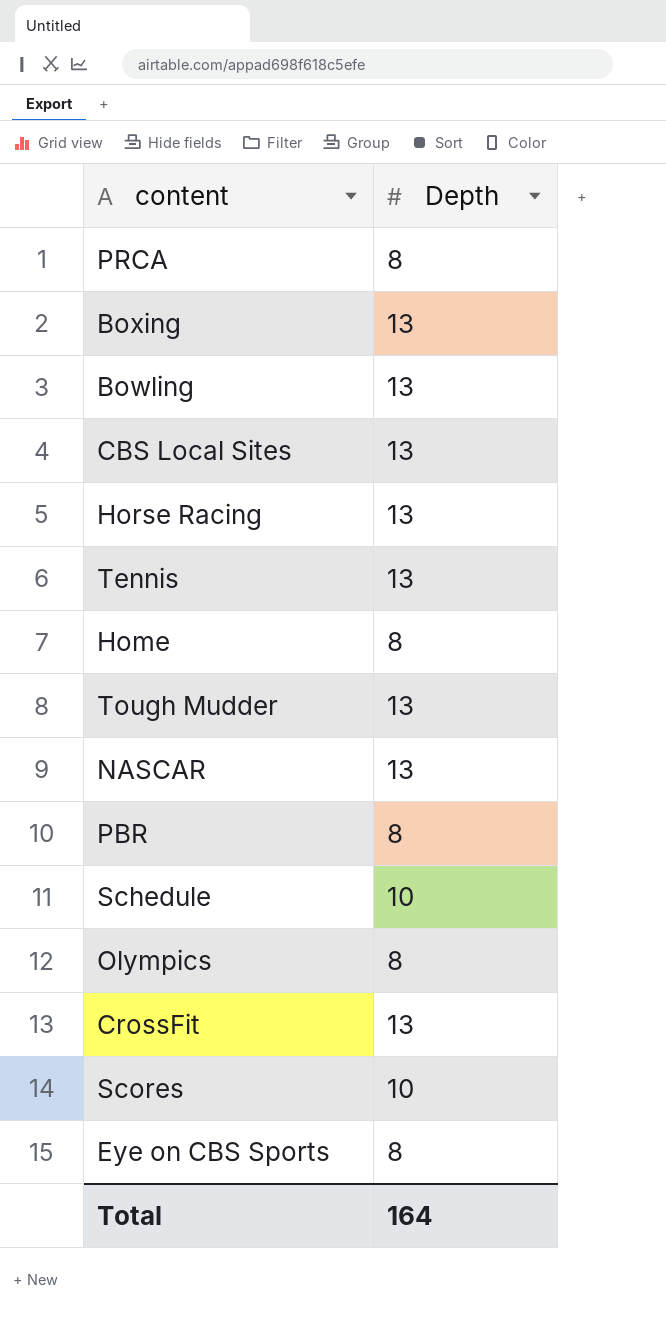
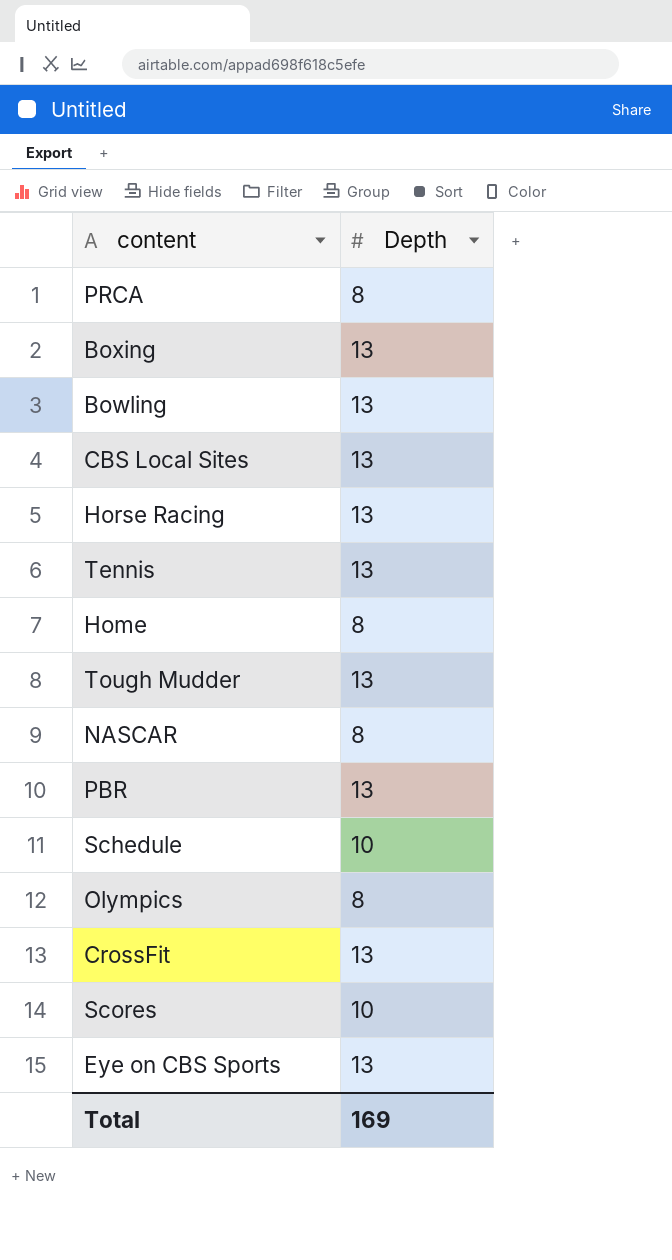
NASCAR | Depth: 13 -> 8
PBR | Depth: 8 -> 13
Eye on CBS Sports | Depth: 8 -> 13
Total | Depth: 164 -> 169

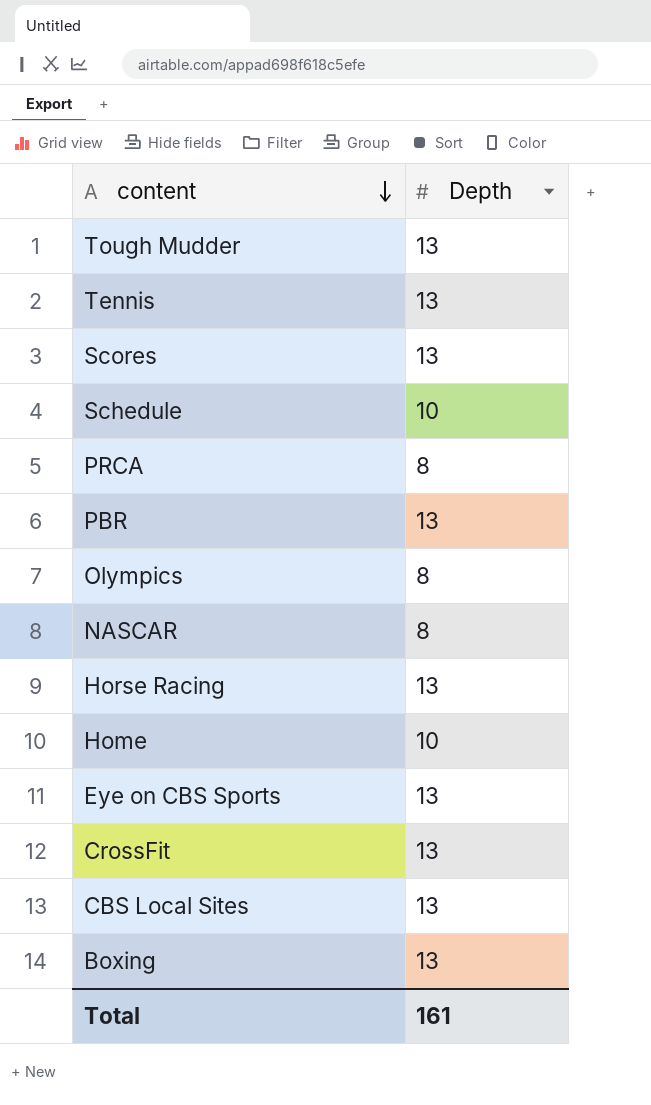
row order: none -> content descending
row Bowling: 13 -> none
Scores | Depth: 10 -> 13
Home | Depth: 8 -> 10
Total | Depth: 169 -> 161

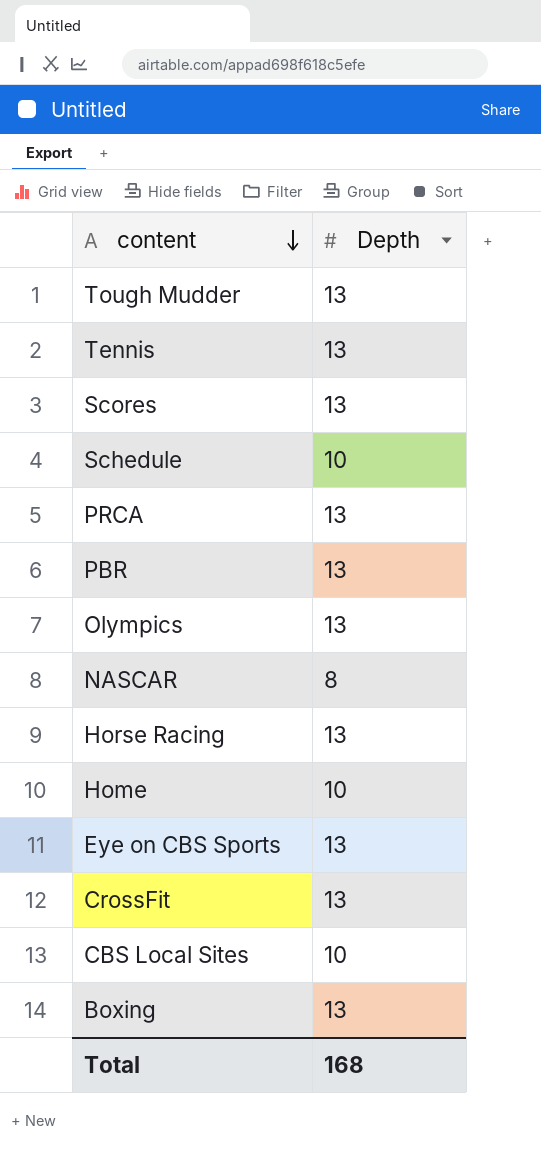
PRCA | Depth: 8 -> 13
Olympics | Depth: 8 -> 13
CBS Local Sites | Depth: 13 -> 10
Total | Depth: 161 -> 168

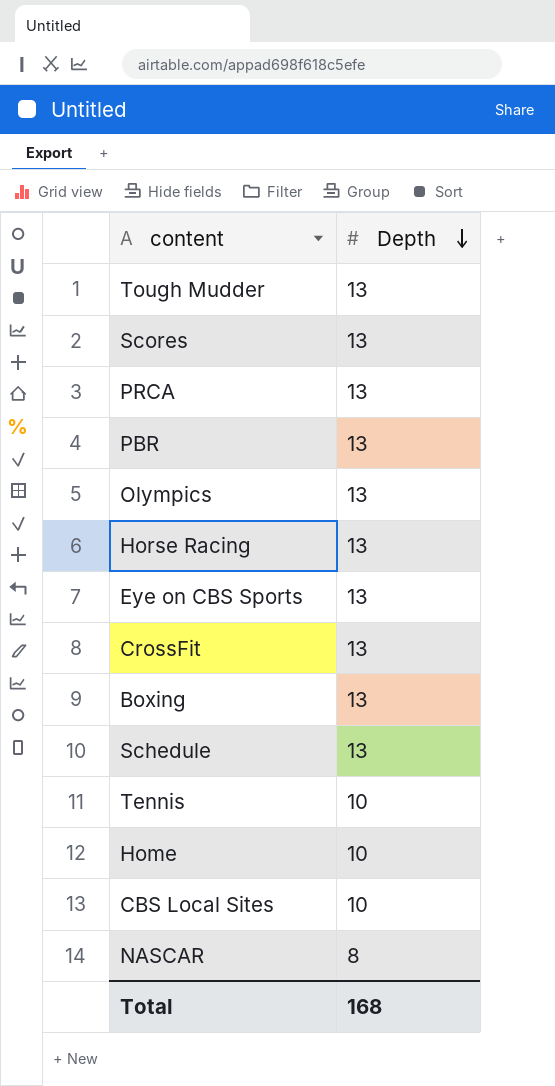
row order: content descending -> Depth descending
Schedule | Depth: 10 -> 13
Tennis | Depth: 13 -> 10

